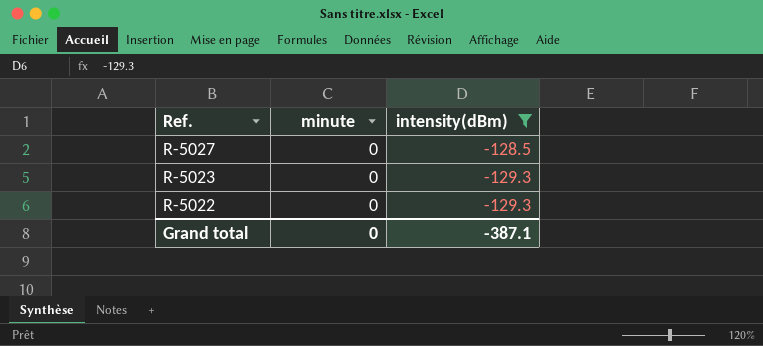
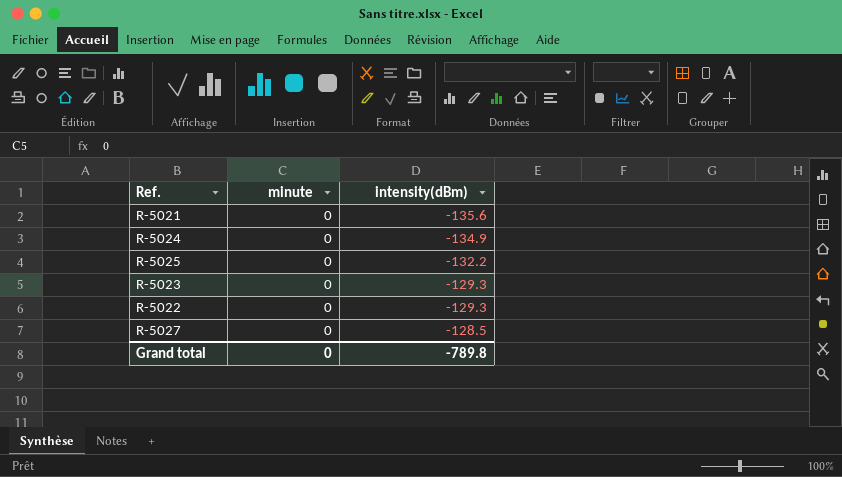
filter: intensity(dBm) >= -129.3 -> none
row order: Ref. descending -> intensity(dBm) ascending
Grand total | intensity(dBm): -387.1 -> -789.8

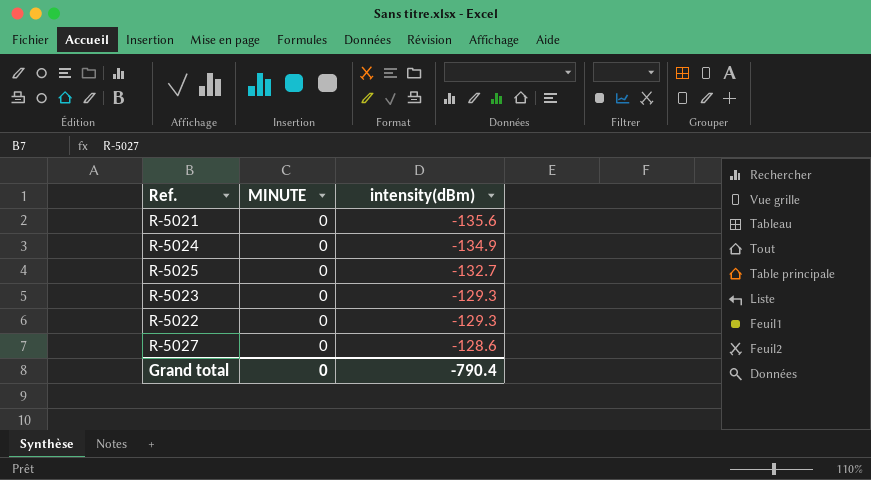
column name: minute -> MINUTE
R-5025 | intensity(dBm): -132.2 -> -132.7
R-5027 | intensity(dBm): -128.5 -> -128.6
Grand total | intensity(dBm): -789.8 -> -790.4

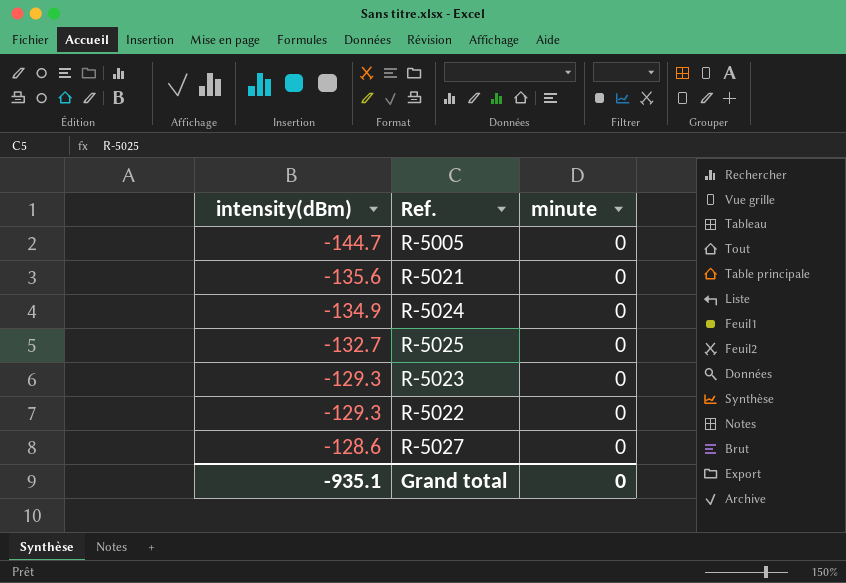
column intensity(dBm) | position: 3 -> 1
column name: MINUTE -> minute
row R-5005: none -> -144.7 | 0
Grand total | intensity(dBm): -790.4 -> -935.1

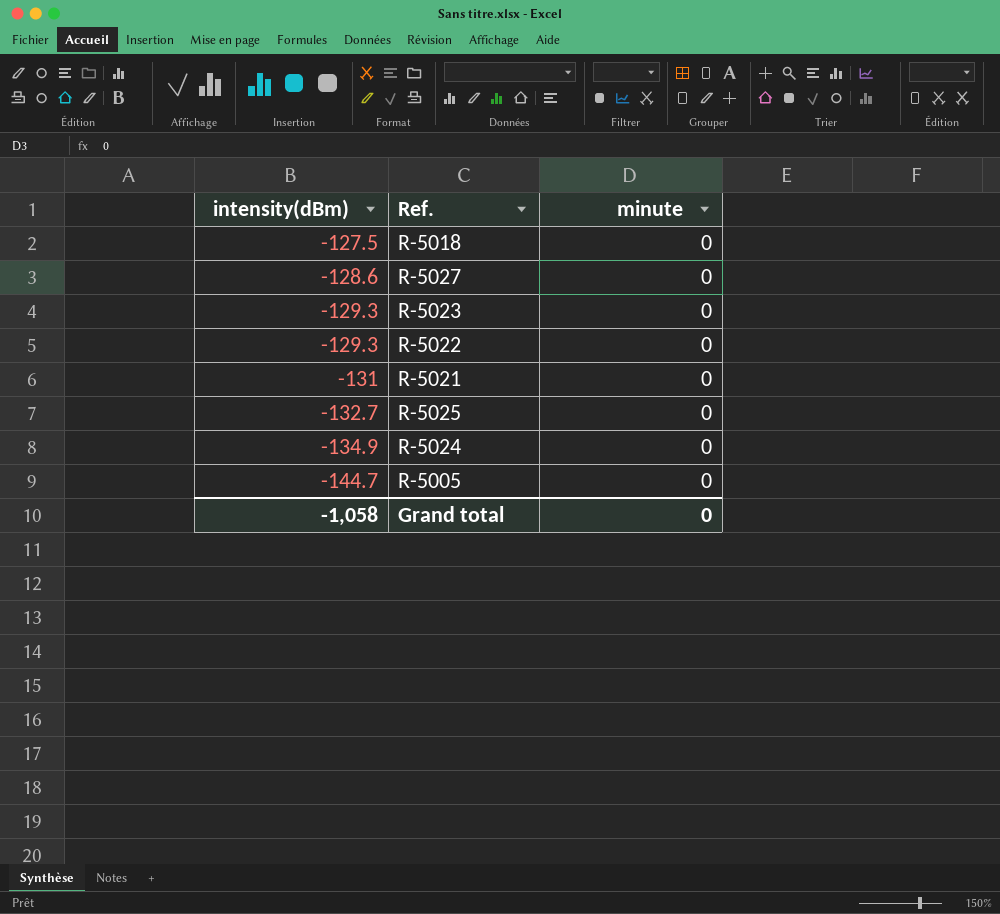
row order: intensity(dBm) ascending -> intensity(dBm) descending
row R-5018: none -> -127.5 | 0
R-5021 | intensity(dBm): -135.6 -> -131
Grand total | intensity(dBm): -935.1 -> -1,058

